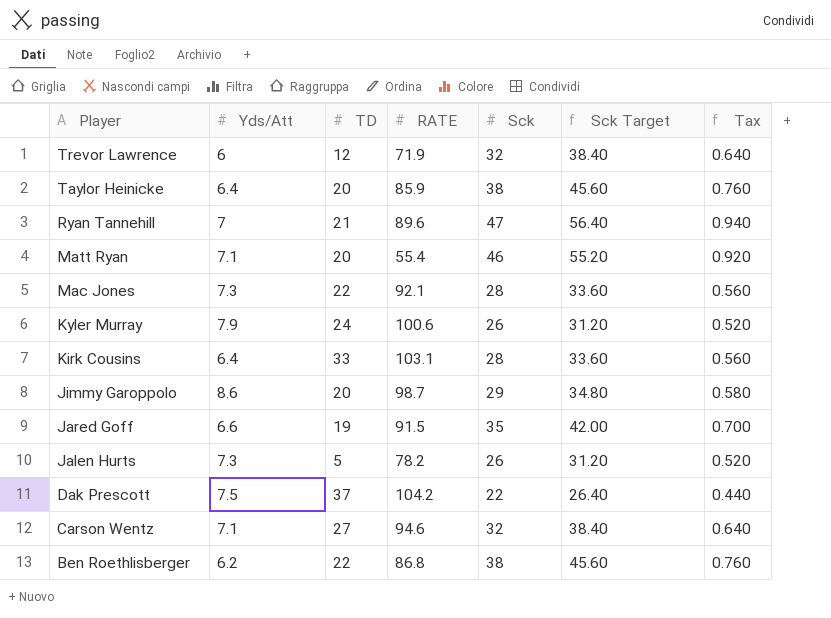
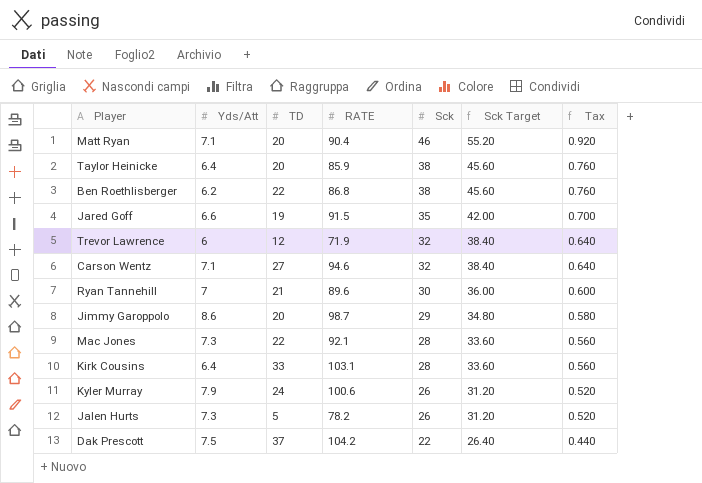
row order: Player descending -> Sck descending
Matt Ryan | RATE: 55.4 -> 90.4
Ryan Tannehill | Sck: 47 -> 30
Ryan Tannehill | Sck Target: 56.40 -> 36.00
Ryan Tannehill | Tax: 0.940 -> 0.600

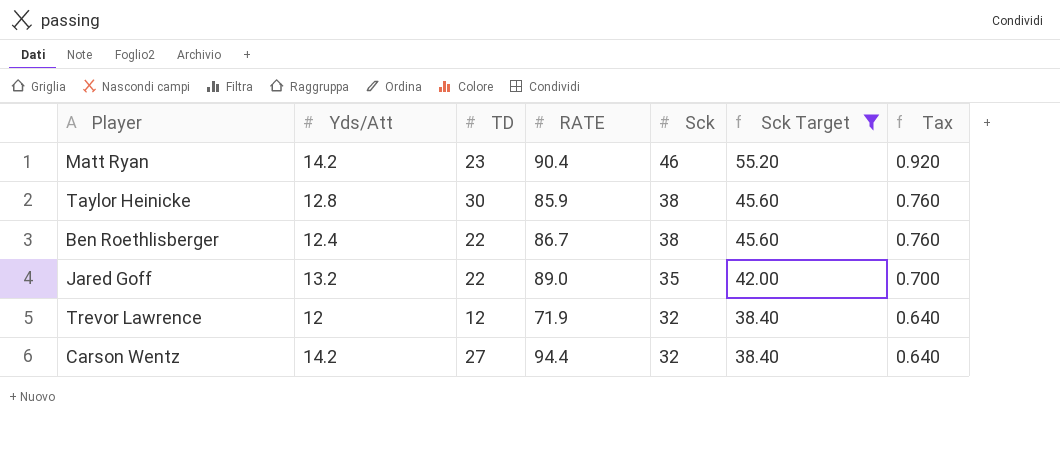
filter: none -> Sck Target >= 38.40
Matt Ryan | Yds/Att: 7.1 -> 14.2
Matt Ryan | TD: 20 -> 23
Taylor Heinicke | Yds/Att: 6.4 -> 12.8
Taylor Heinicke | TD: 20 -> 30
Ben Roethlisberger | Yds/Att: 6.2 -> 12.4
Ben Roethlisberger | RATE: 86.8 -> 86.7
Jared Goff | Yds/Att: 6.6 -> 13.2
Jared Goff | TD: 19 -> 22
Jared Goff | RATE: 91.5 -> 89.0
Trevor Lawrence | Yds/Att: 6 -> 12
Carson Wentz | Yds/Att: 7.1 -> 14.2
Carson Wentz | RATE: 94.6 -> 94.4

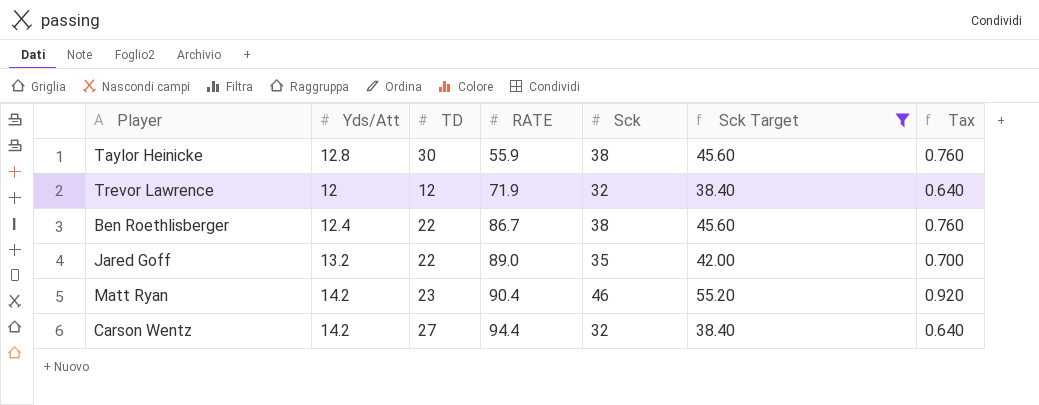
row order: Sck descending -> RATE ascending
Taylor Heinicke | RATE: 85.9 -> 55.9

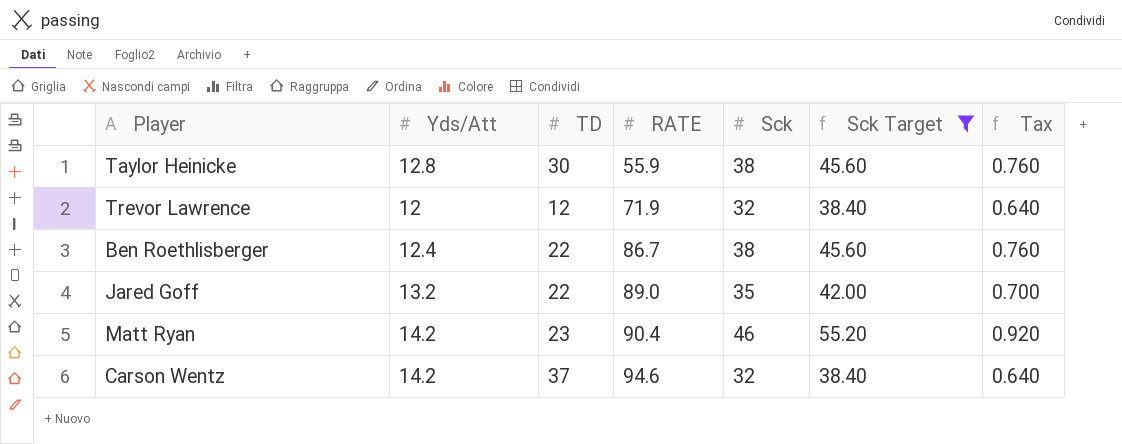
Carson Wentz | TD: 27 -> 37
Carson Wentz | RATE: 94.4 -> 94.6

